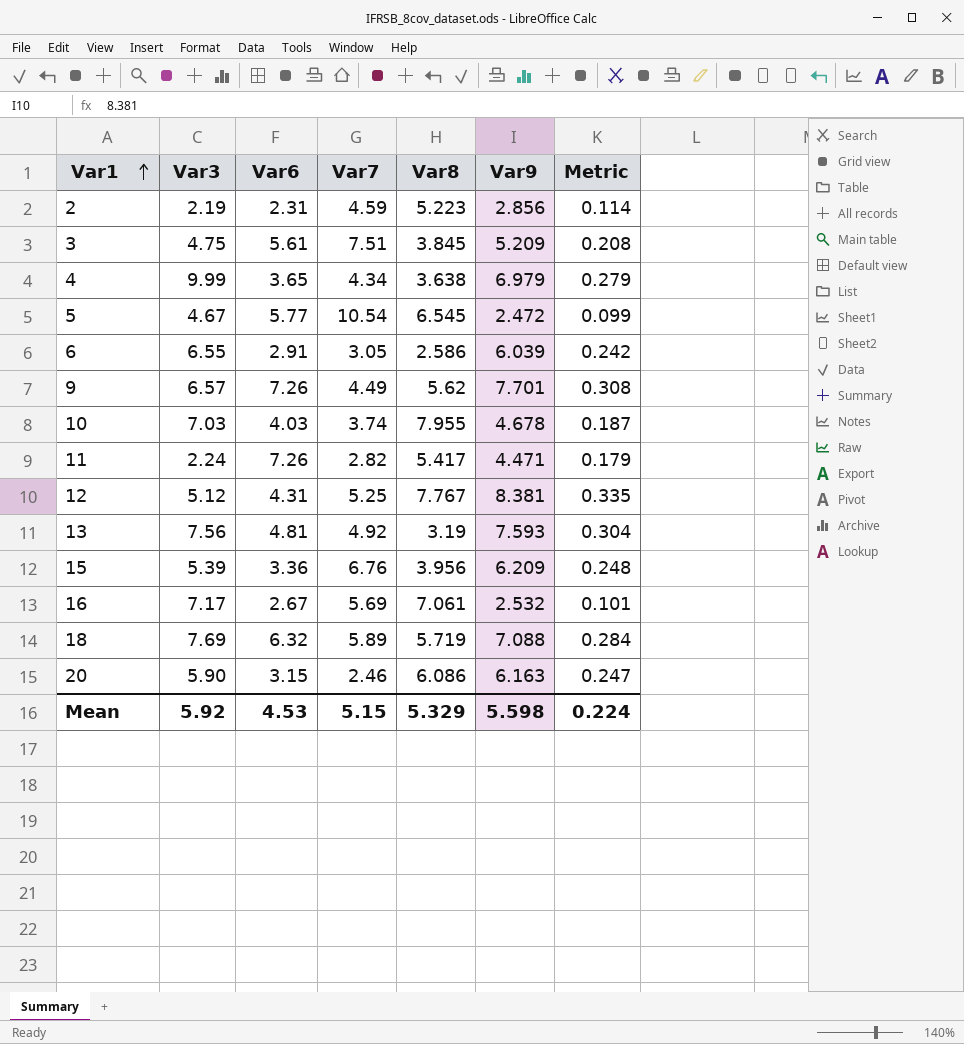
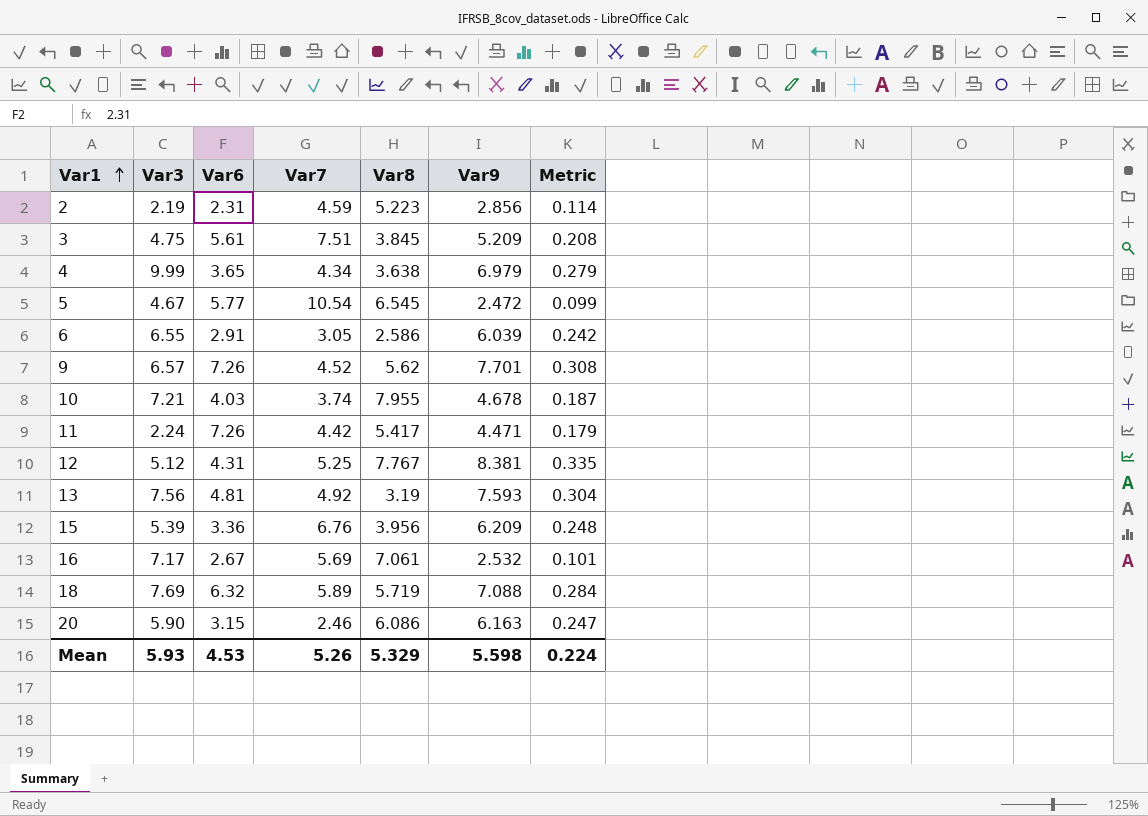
9 | Var7: 4.49 -> 4.52
10 | Var3: 7.03 -> 7.21
11 | Var7: 2.82 -> 4.42
Mean | Var3: 5.92 -> 5.93
Mean | Var7: 5.15 -> 5.26

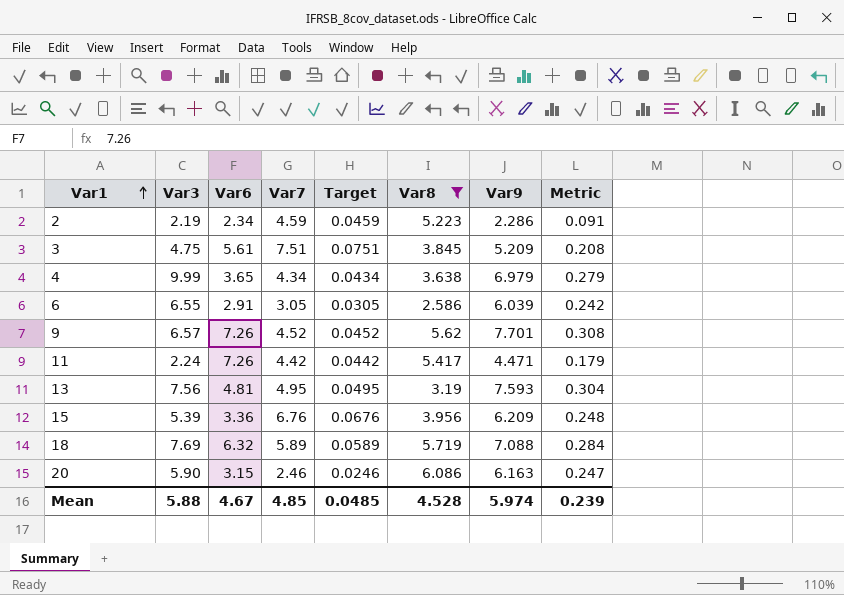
filter: none -> Var8 <= 6.086
column Target | formula: none -> [Var7] * 0.01
2 | Var6: 2.31 -> 2.34
2 | Var9: 2.856 -> 2.286
2 | Metric: 0.114 -> 0.091
13 | Var7: 4.92 -> 4.95
Mean | Var3: 5.93 -> 5.88
Mean | Var6: 4.53 -> 4.67
Mean | Var7: 5.26 -> 4.85
Mean | Var8: 5.329 -> 4.528
Mean | Var9: 5.598 -> 5.974
Mean | Metric: 0.224 -> 0.239

